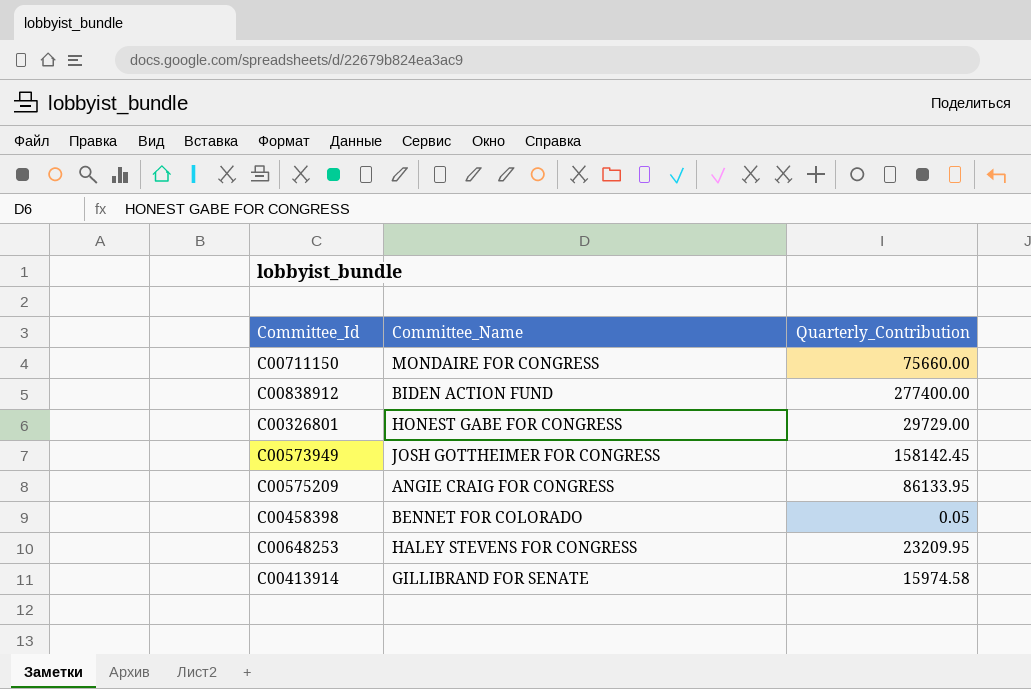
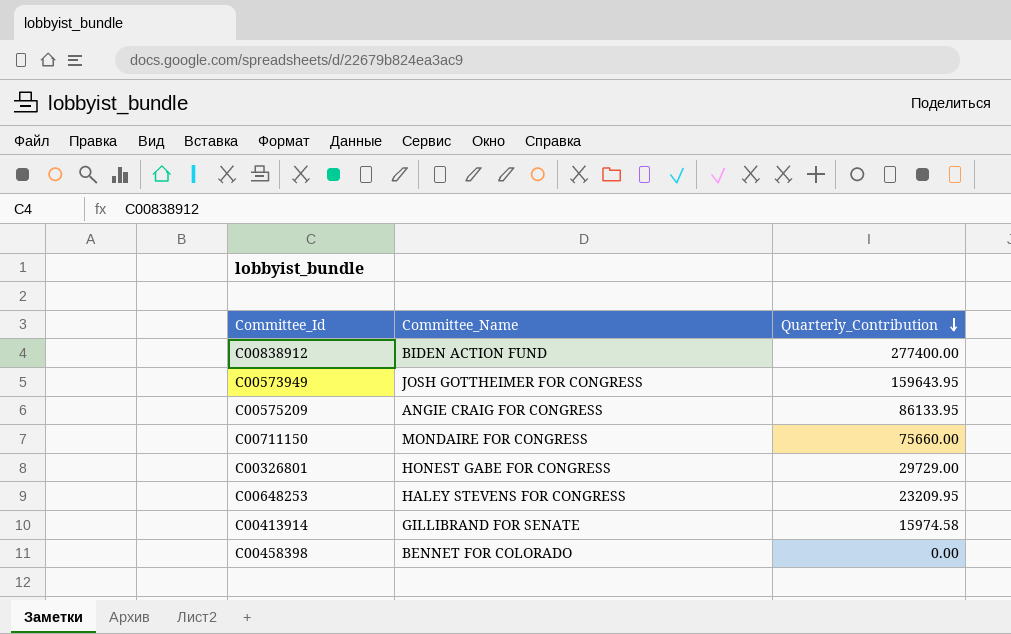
row order: none -> Quarterly_Contribution descending
C00573949 | Quarterly_Contribution: 158142.45 -> 159643.95
C00458398 | Quarterly_Contribution: 0.05 -> 0.00

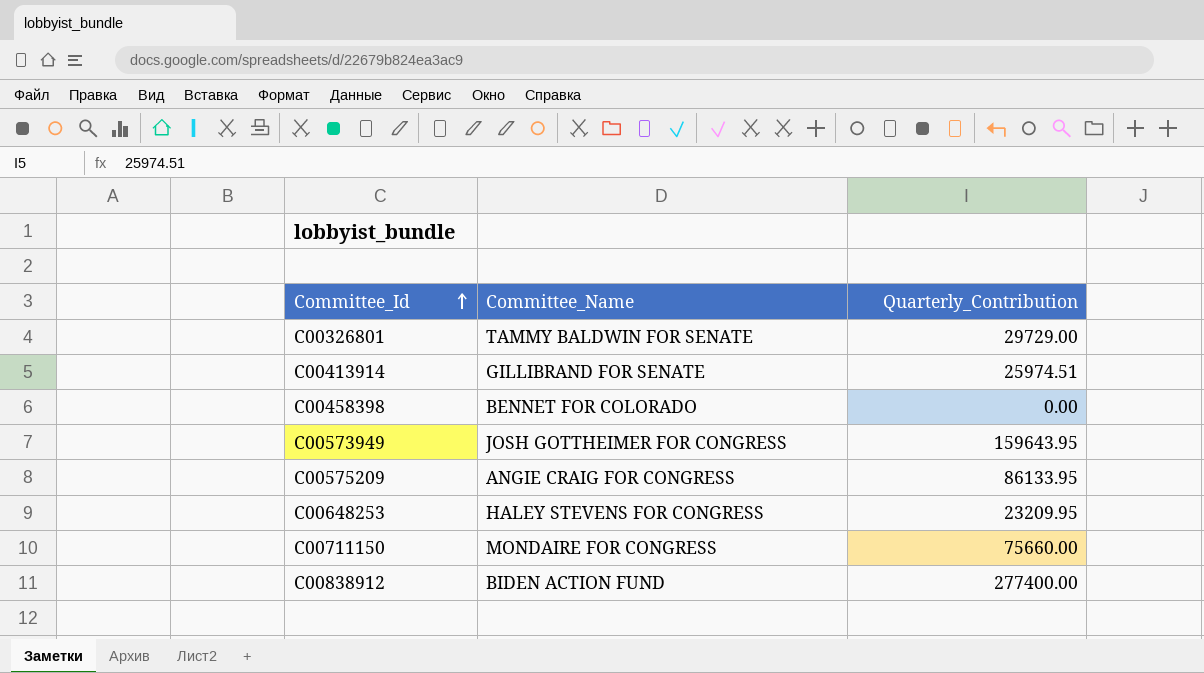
row order: Quarterly_Contribution descending -> Committee_Id ascending
C00326801 | Committee_Name: HONEST GABE FOR CONGRESS -> TAMMY BALDWIN FOR SENATE
C00413914 | Quarterly_Contribution: 15974.58 -> 25974.51

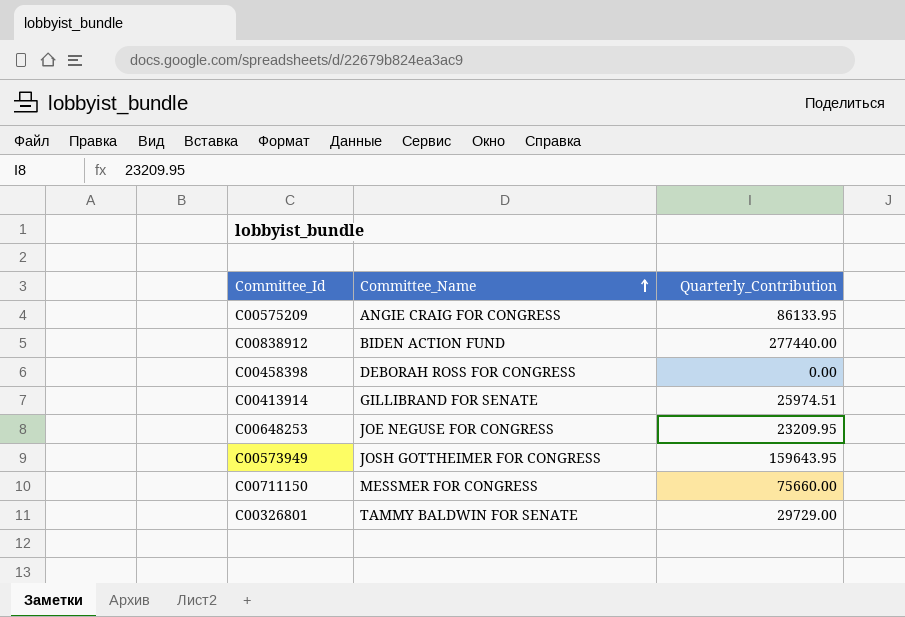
row order: Committee_Id ascending -> Committee_Name ascending
C00838912 | Quarterly_Contribution: 277400.00 -> 277440.00
C00458398 | Committee_Name: BENNET FOR COLORADO -> DEBORAH ROSS FOR CONGRESS
C00648253 | Committee_Name: HALEY STEVENS FOR CONGRESS -> JOE NEGUSE FOR CONGRESS
C00711150 | Committee_Name: MONDAIRE FOR CONGRESS -> MESSMER FOR CONGRESS

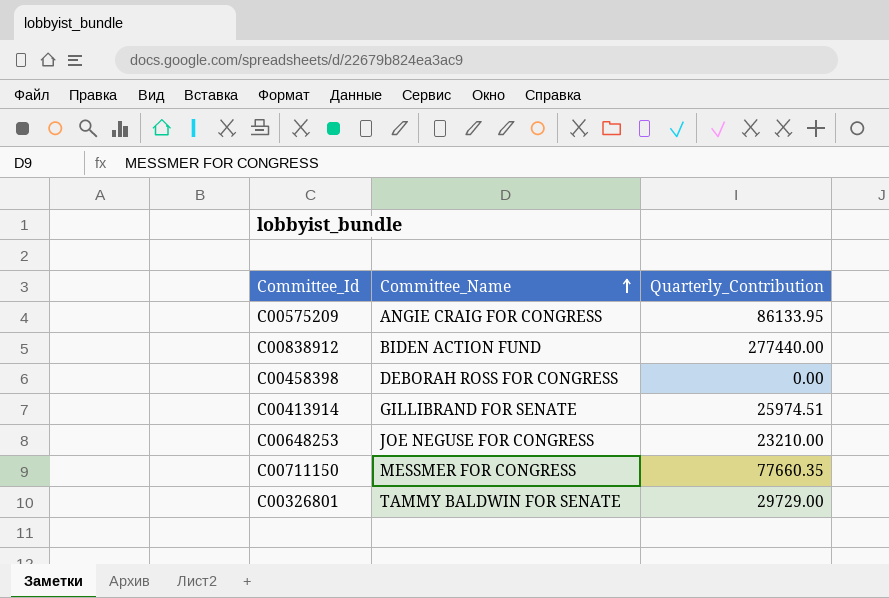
row C00573949: JOSH GOTTHEIMER FOR CONGRESS | 159643.95 -> none
C00648253 | Quarterly_Contribution: 23209.95 -> 23210.00
C00711150 | Quarterly_Contribution: 75660.00 -> 77660.35

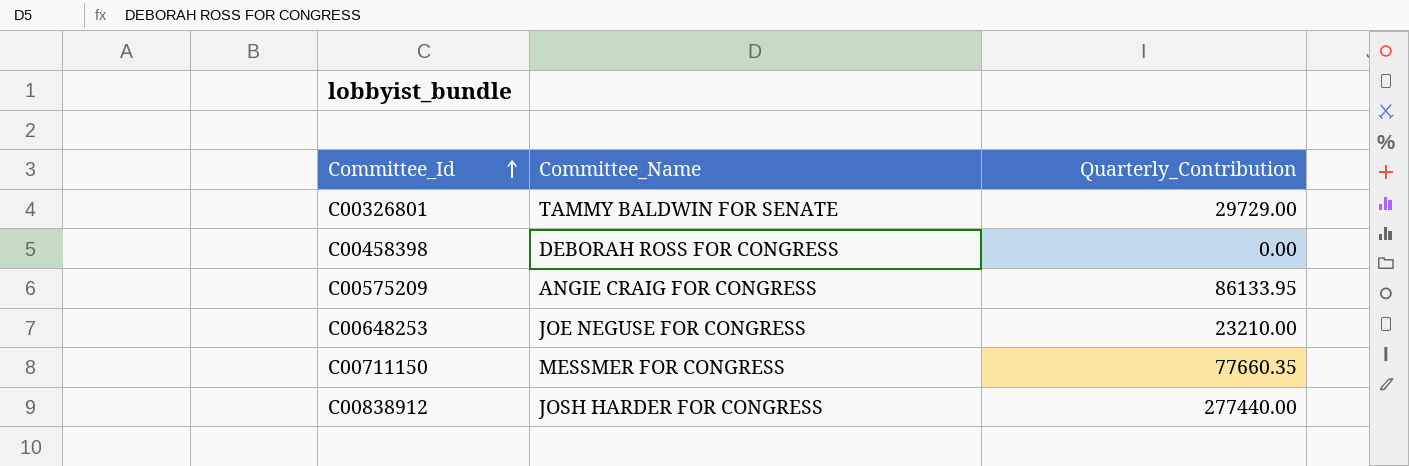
row order: Committee_Name ascending -> Committee_Id ascending
row C00413914: GILLIBRAND FOR SENATE | 25974.51 -> none
C00838912 | Committee_Name: BIDEN ACTION FUND -> JOSH HARDER FOR CONGRESS

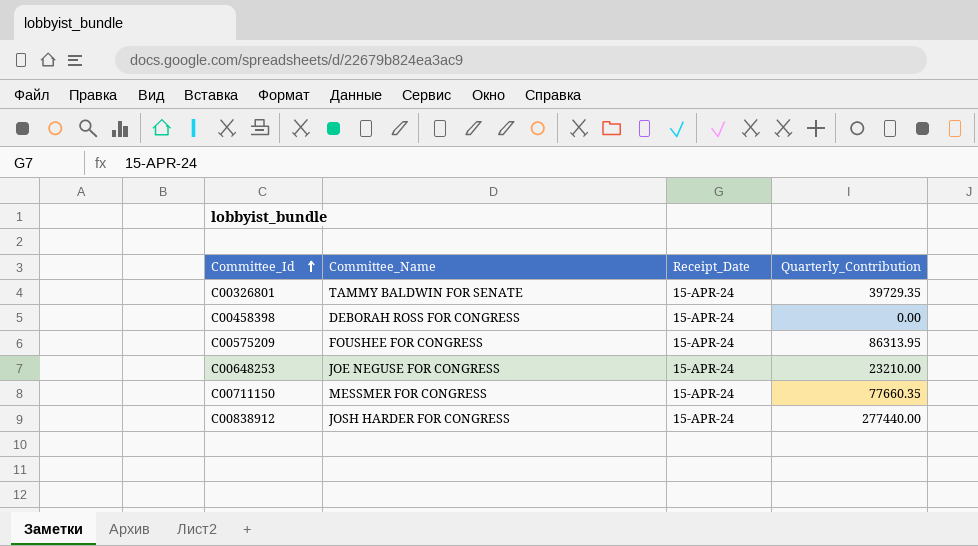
column Receipt_Date | position: none -> 3
C00326801 | Quarterly_Contribution: 29729.00 -> 39729.35
C00575209 | Committee_Name: ANGIE CRAIG FOR CONGRESS -> FOUSHEE FOR CONGRESS
C00575209 | Quarterly_Contribution: 86133.95 -> 86313.95

